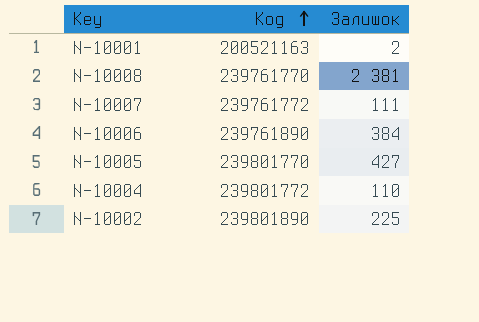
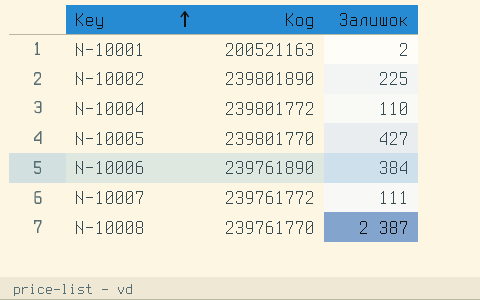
row order: Код ascending -> Key ascending
N-10008 | Залишок: 2 381 -> 2 387

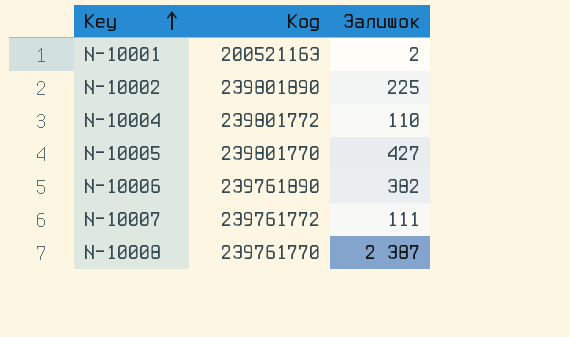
N-10006 | Залишок: 384 -> 382

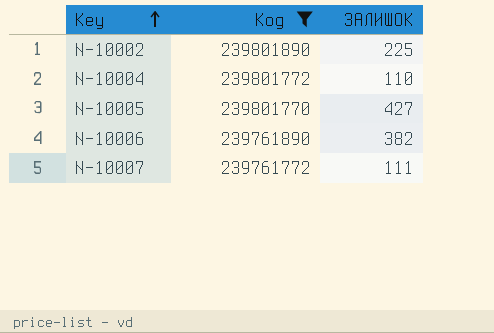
filter: none -> Код >= 239761772
column name: Залишок -> ЗАЛИШОК

